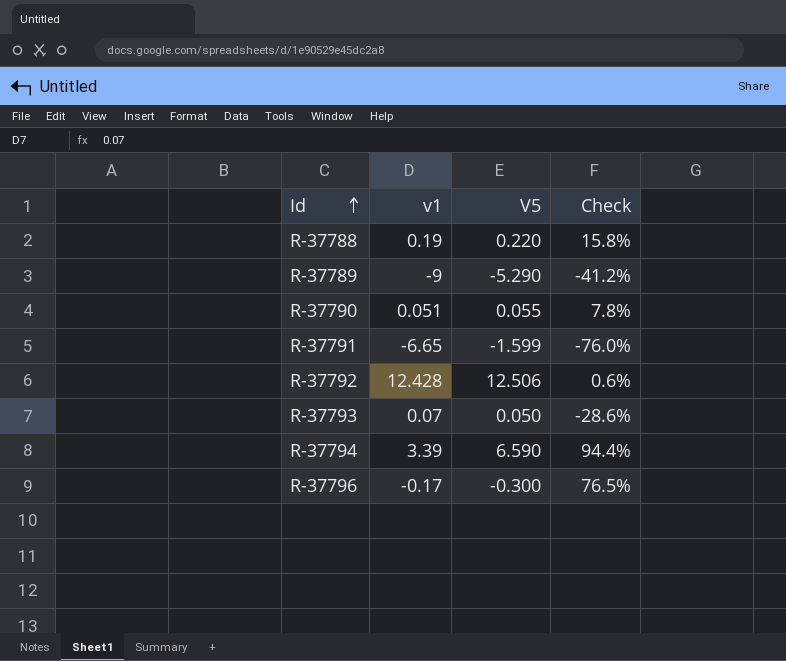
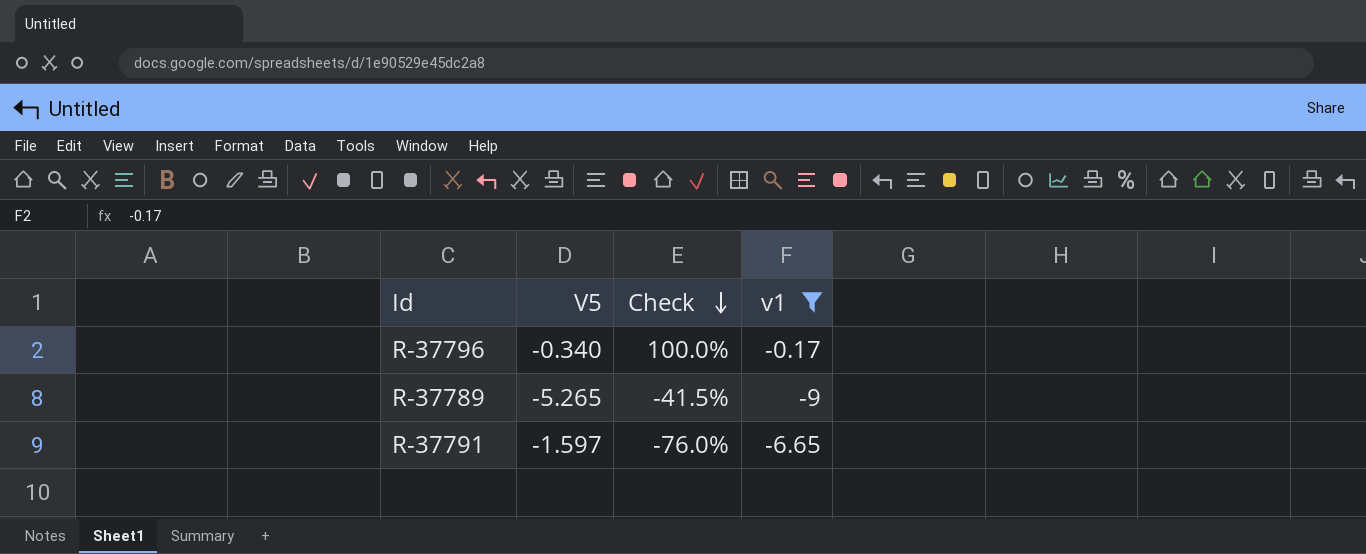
filter: none -> v1 <= -0.17
row order: Id ascending -> Check descending
column v1 | position: 2 -> 4
R-37796 | V5: -0.300 -> -0.340
R-37796 | Check: 76.5% -> 100.0%
R-37789 | V5: -5.290 -> -5.265
R-37789 | Check: -41.2% -> -41.5%
R-37791 | V5: -1.599 -> -1.597

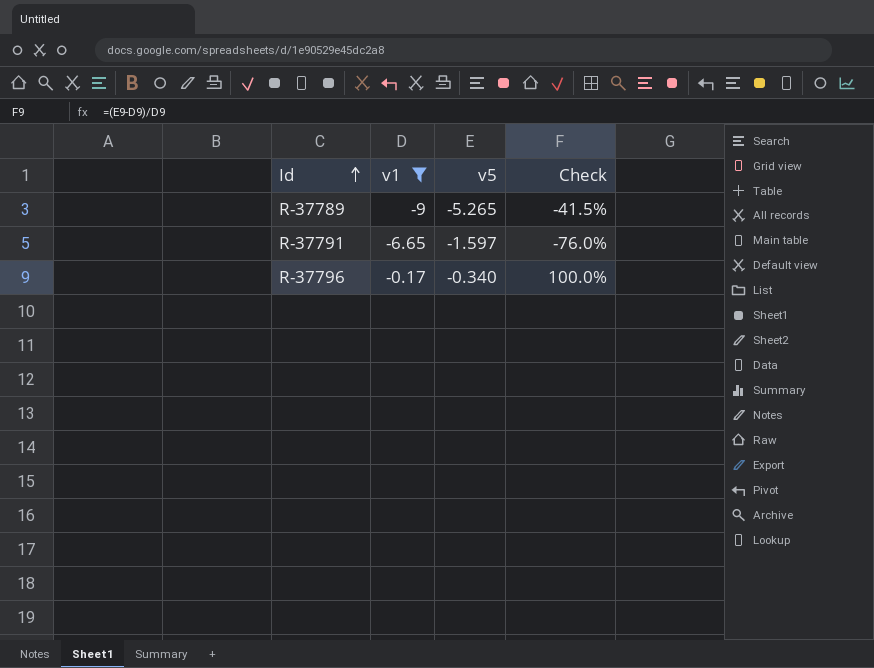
row order: Check descending -> Id ascending
column v1 | position: 4 -> 2
column name: V5 -> v5

